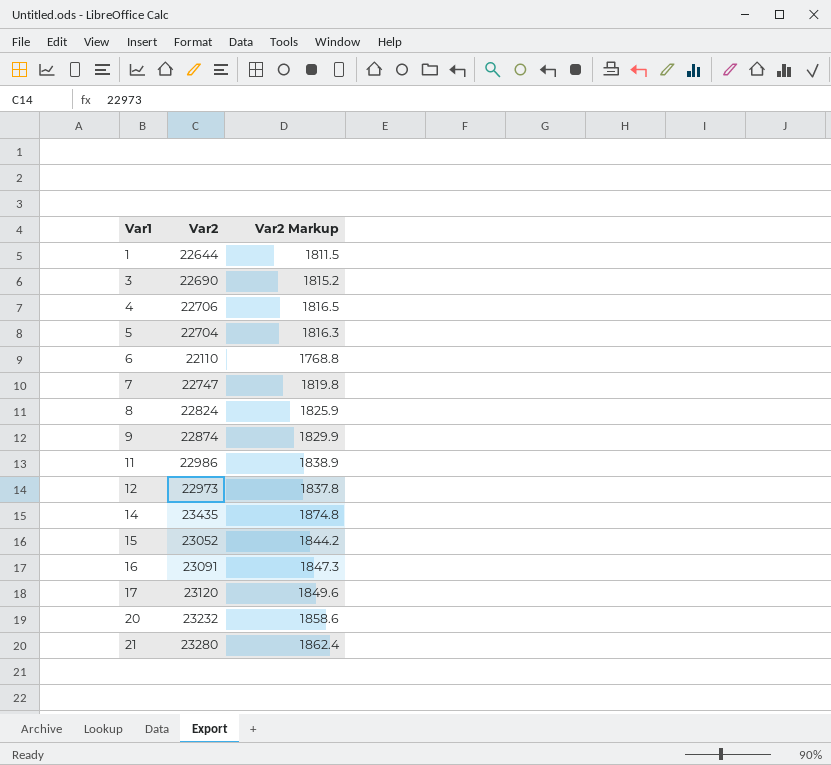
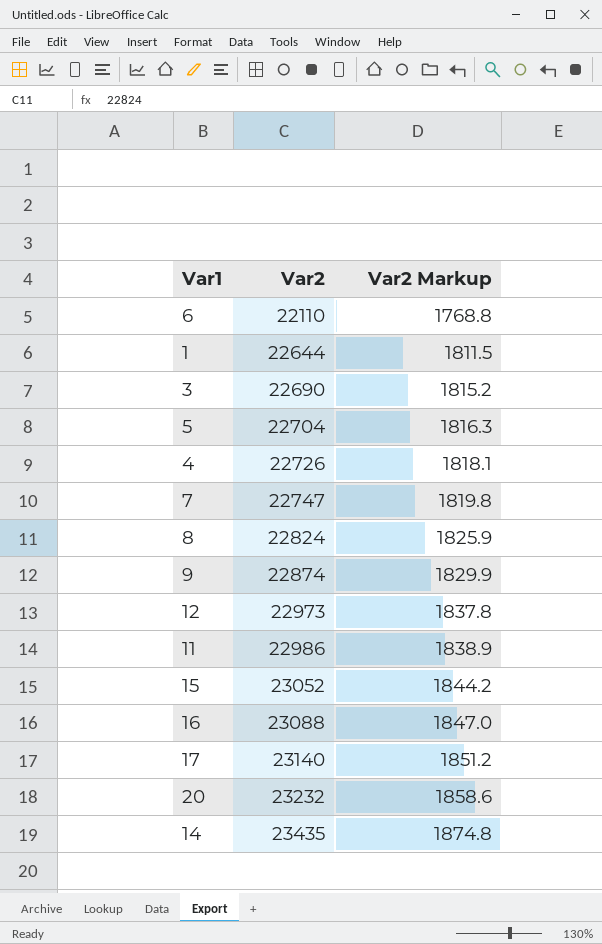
row order: Var1 ascending -> Var2 ascending
row 21: 23280 | 1862.4 -> none
4 | Var2: 22706 -> 22726
4 | Var2 Markup: 1816.5 -> 1818.1
16 | Var2: 23091 -> 23088
16 | Var2 Markup: 1847.3 -> 1847.0
17 | Var2: 23120 -> 23140
17 | Var2 Markup: 1849.6 -> 1851.2

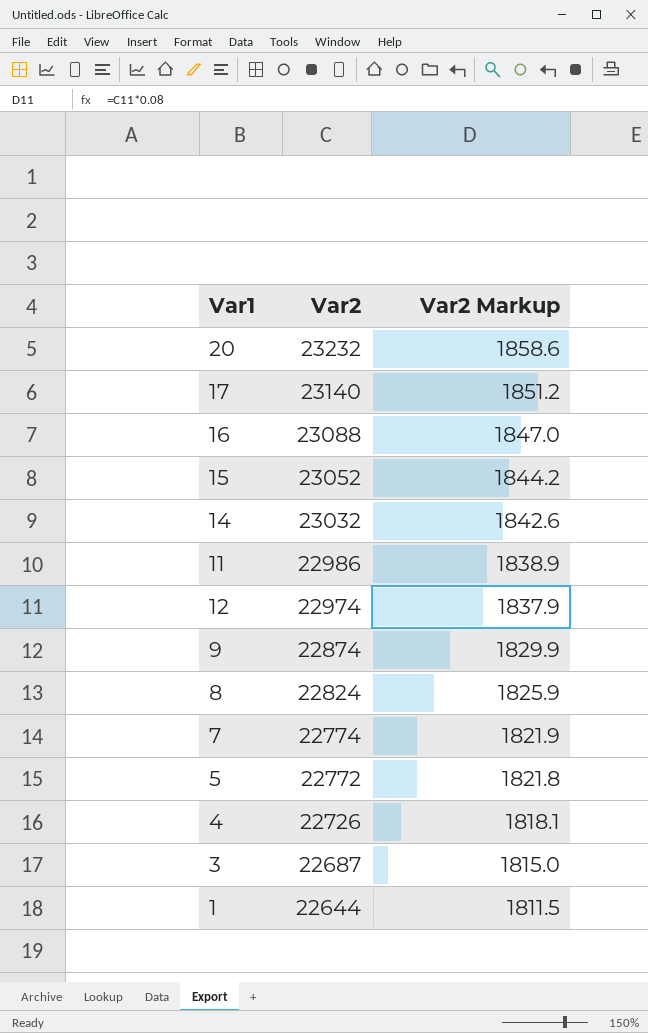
row order: Var2 ascending -> Var2 descending
row 6: 22110 | 1768.8 -> none
14 | Var2: 23435 -> 23032
14 | Var2 Markup: 1874.8 -> 1842.6
12 | Var2: 22973 -> 22974
12 | Var2 Markup: 1837.8 -> 1837.9
7 | Var2: 22747 -> 22774
7 | Var2 Markup: 1819.8 -> 1821.9
5 | Var2: 22704 -> 22772
5 | Var2 Markup: 1816.3 -> 1821.8
3 | Var2: 22690 -> 22687
3 | Var2 Markup: 1815.2 -> 1815.0

